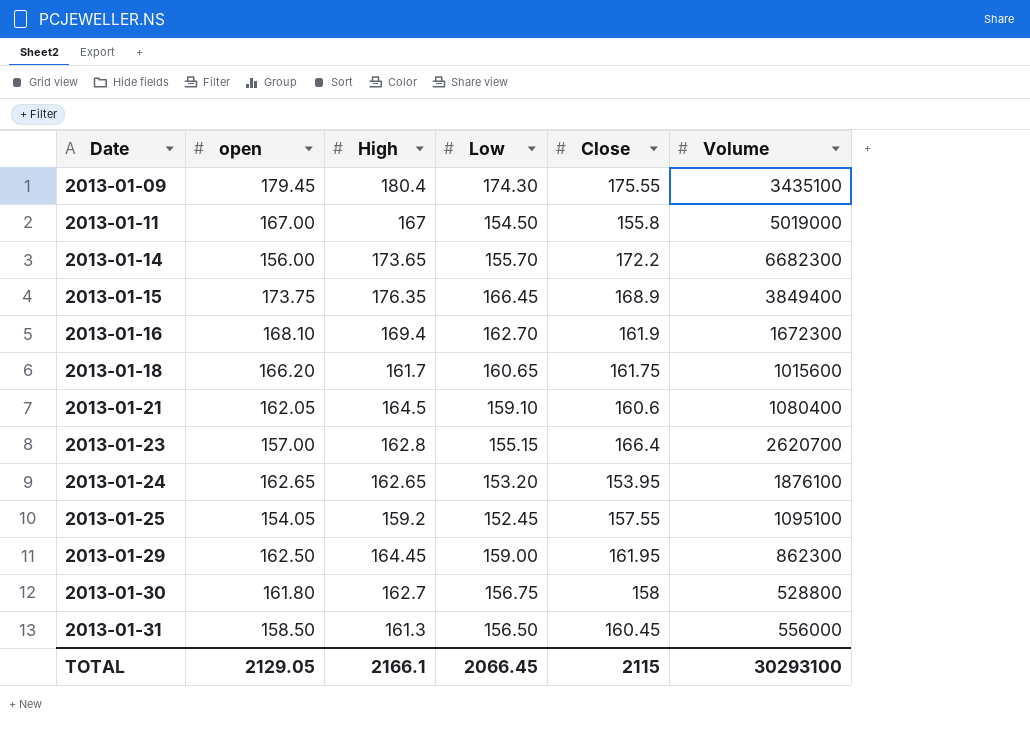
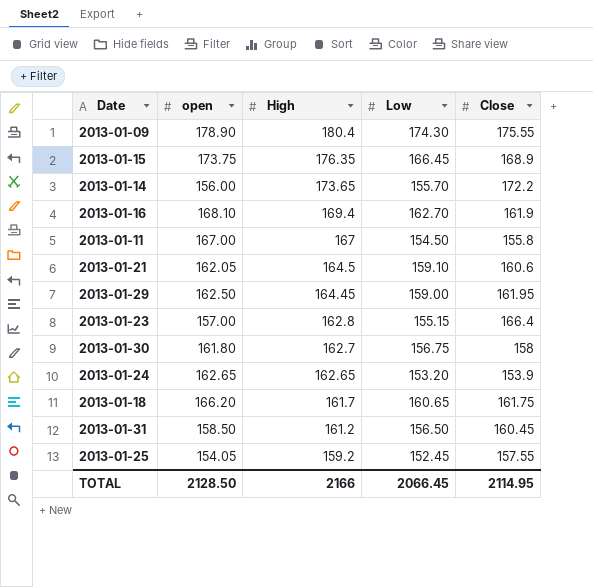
row order: Date ascending -> High descending
column Volume | position: 6 -> none
2013-01-09 | open: 179.45 -> 178.90
2013-01-24 | Close: 153.95 -> 153.9
2013-01-31 | High: 161.3 -> 161.2
TOTAL | open: 2129.05 -> 2128.50
TOTAL | High: 2166.1 -> 2166
TOTAL | Close: 2115 -> 2114.95

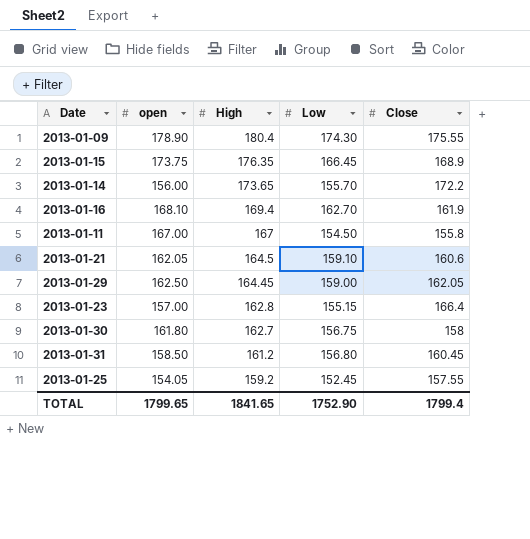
row 2013-01-24: 162.65 | 162.65 | 153.20 | 153.9 -> none
row 2013-01-18: 166.20 | 161.7 | 160.65 | 161.75 -> none
2013-01-29 | Close: 161.95 -> 162.05
2013-01-31 | Low: 156.50 -> 156.80
TOTAL | open: 2128.50 -> 1799.65
TOTAL | High: 2166 -> 1841.65
TOTAL | Low: 2066.45 -> 1752.90
TOTAL | Close: 2114.95 -> 1799.4

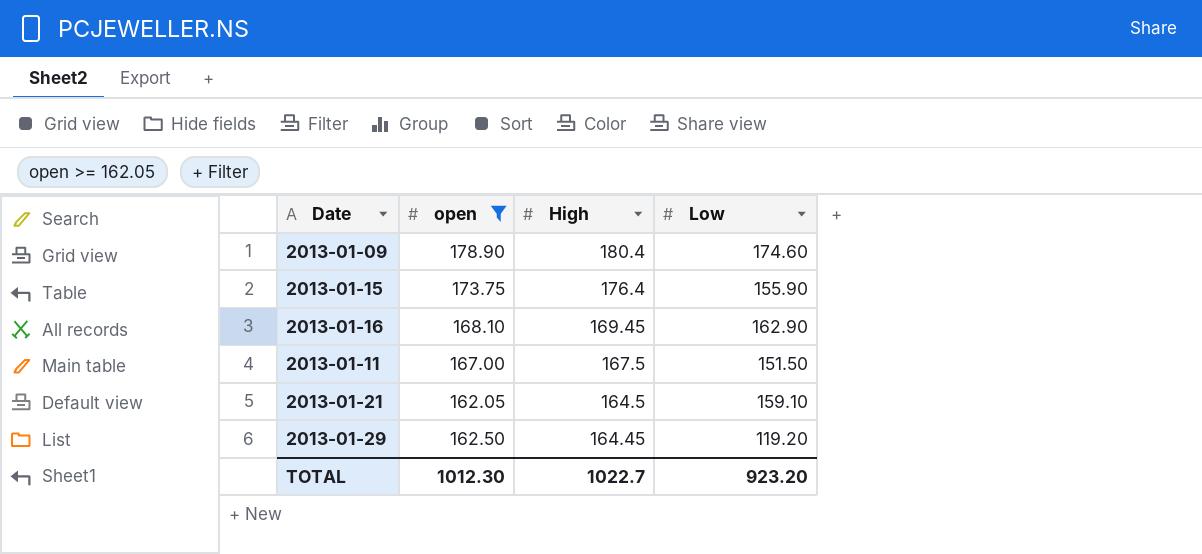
filter: none -> open >= 162.05
column Close | position: 5 -> none
2013-01-09 | Low: 174.30 -> 174.60
2013-01-15 | High: 176.35 -> 176.4
2013-01-15 | Low: 166.45 -> 155.90
2013-01-16 | High: 169.4 -> 169.45
2013-01-16 | Low: 162.70 -> 162.90
2013-01-11 | High: 167 -> 167.5
2013-01-11 | Low: 154.50 -> 151.50
2013-01-29 | Low: 159.00 -> 119.20
TOTAL | open: 1799.65 -> 1012.30
TOTAL | High: 1841.65 -> 1022.7
TOTAL | Low: 1752.90 -> 923.20

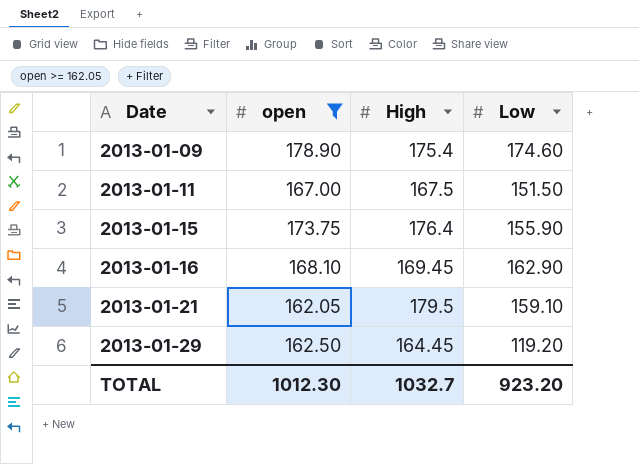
row order: High descending -> Date ascending
2013-01-09 | High: 180.4 -> 175.4
2013-01-21 | High: 164.5 -> 179.5
TOTAL | High: 1022.7 -> 1032.7

